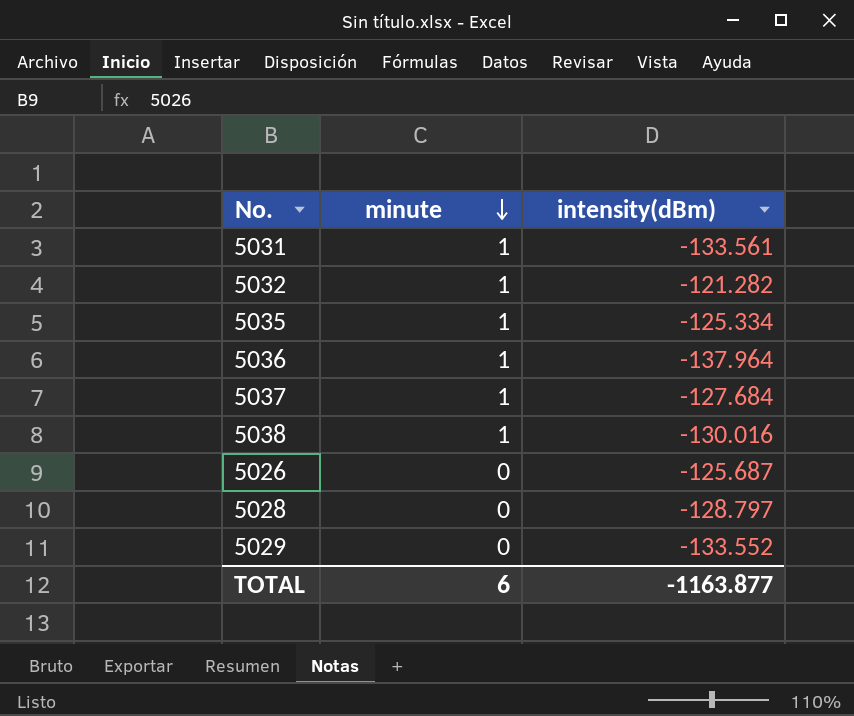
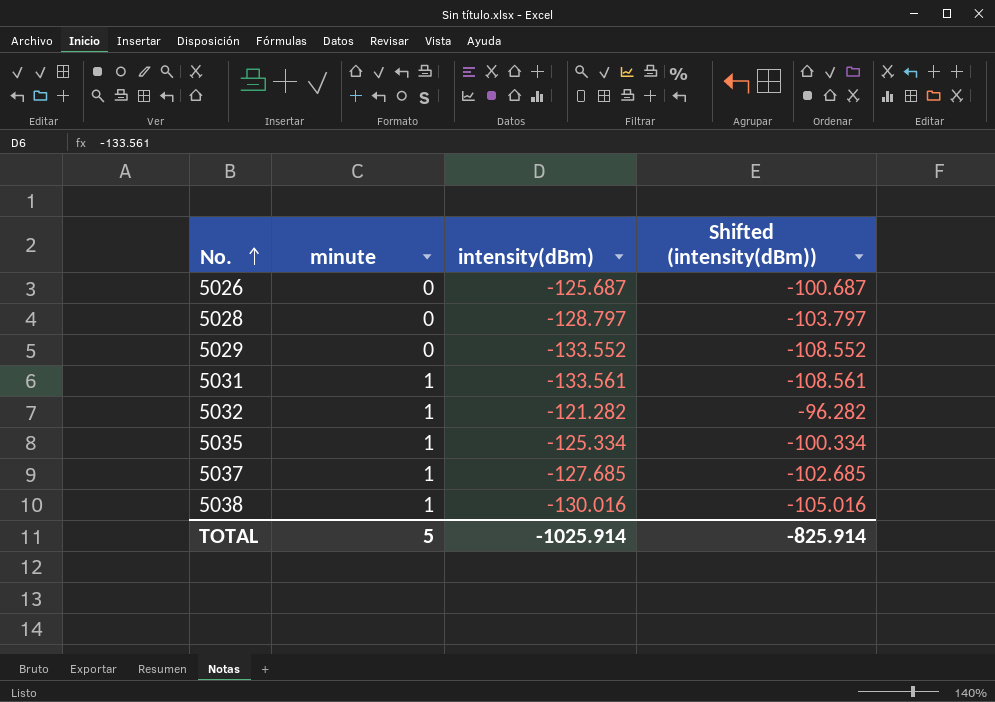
row order: minute descending -> No. ascending
column Shifted (intensity(dBm)) | formula: none -> [intensity(dBm)] + 25
row 5036: 1 | -137.964 -> none
5037 | intensity(dBm): -127.684 -> -127.685
TOTAL | minute: 6 -> 5
TOTAL | intensity(dBm): -1163.877 -> -1025.914

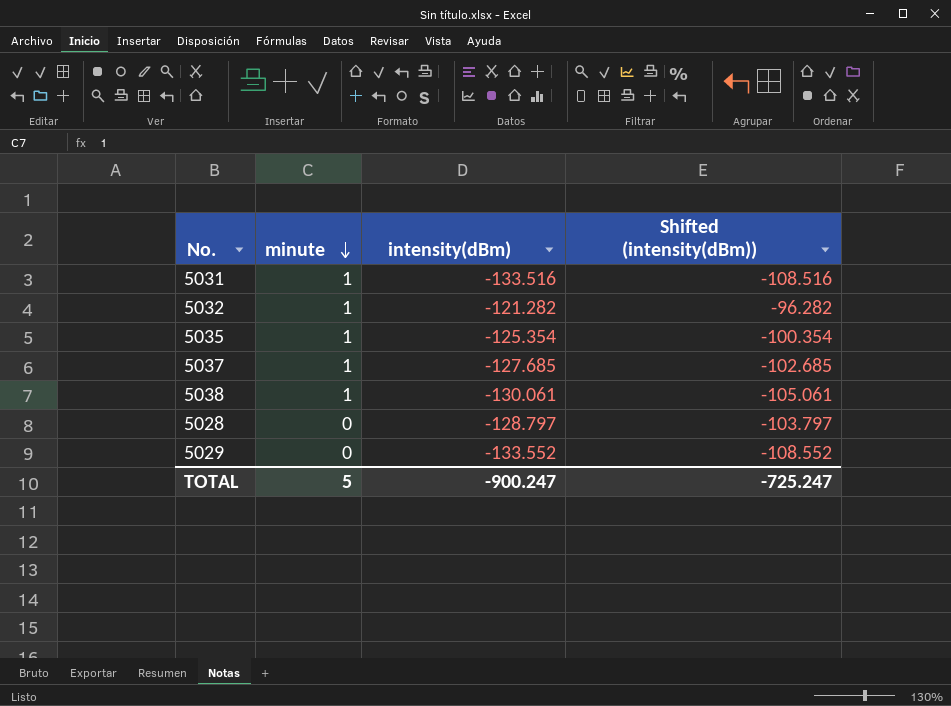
row order: No. ascending -> minute descending
row 5026: 0 | -125.687 | -100.687 -> none
5031 | intensity(dBm): -133.561 -> -133.516
5031 | Shifted (intensity(dBm)): -108.561 -> -108.516
5035 | intensity(dBm): -125.334 -> -125.354
5035 | Shifted (intensity(dBm)): -100.334 -> -100.354
5038 | intensity(dBm): -130.016 -> -130.061
5038 | Shifted (intensity(dBm)): -105.016 -> -105.061
TOTAL | intensity(dBm): -1025.914 -> -900.247
TOTAL | Shifted (intensity(dBm)): -825.914 -> -725.247

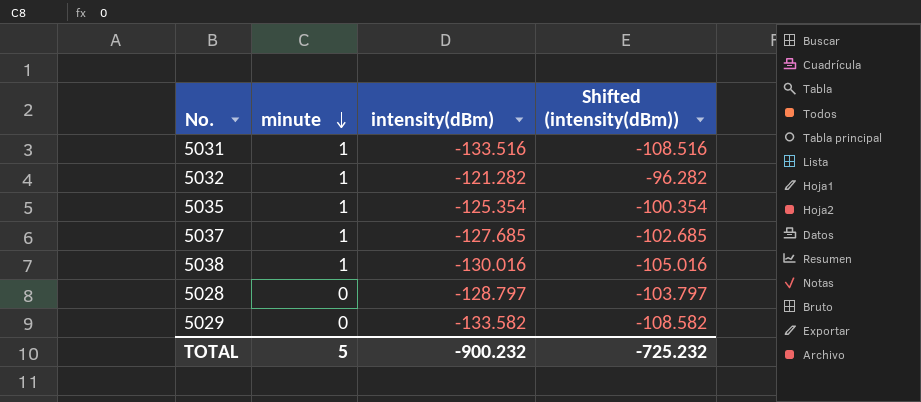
5038 | intensity(dBm): -130.061 -> -130.016
5038 | Shifted (intensity(dBm)): -105.061 -> -105.016
5029 | intensity(dBm): -133.552 -> -133.582
5029 | Shifted (intensity(dBm)): -108.552 -> -108.582
TOTAL | intensity(dBm): -900.247 -> -900.232
TOTAL | Shifted (intensity(dBm)): -725.247 -> -725.232

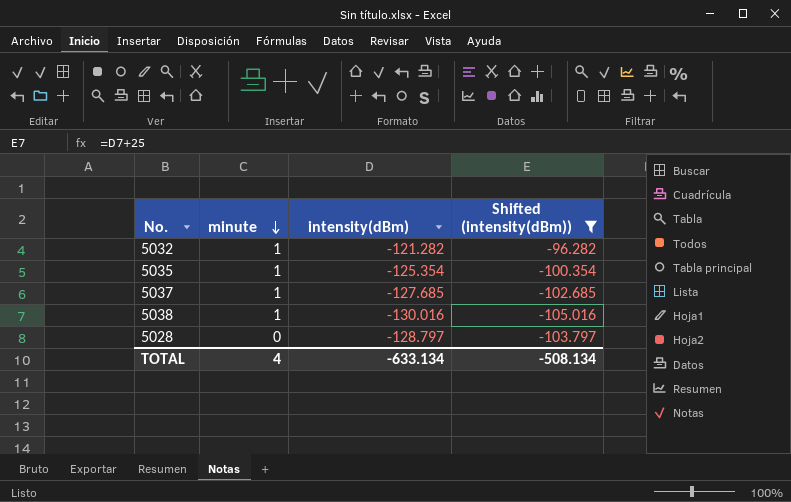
filter: none -> Shifted (intensity(dBm)) >= -105.016
TOTAL | minute: 5 -> 4
TOTAL | intensity(dBm): -900.232 -> -633.134
TOTAL | Shifted (intensity(dBm)): -725.232 -> -508.134

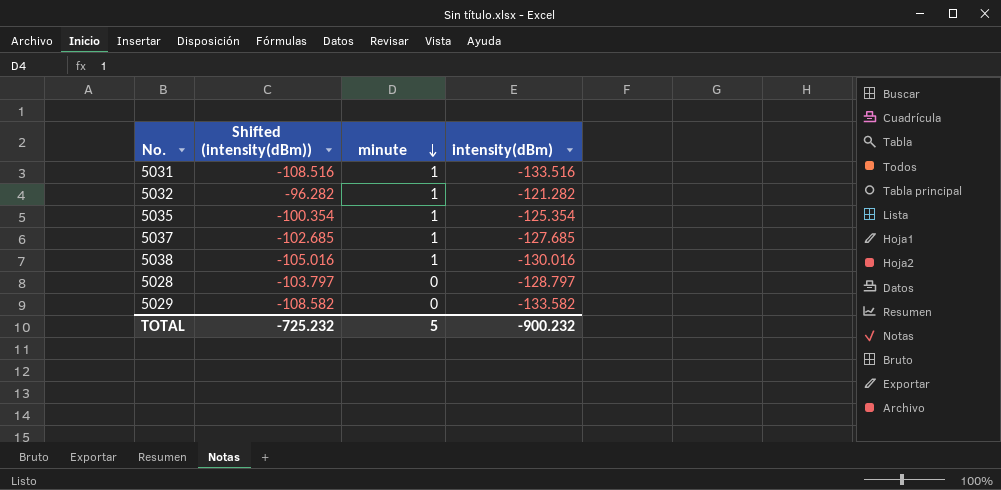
filter: Shifted (intensity(dBm)) >= -105.016 -> none
column Shifted (intensity(dBm)) | position: 4 -> 2
TOTAL | Shifted (intensity(dBm)): -508.134 -> -725.232
TOTAL | minute: 4 -> 5
TOTAL | intensity(dBm): -633.134 -> -900.232

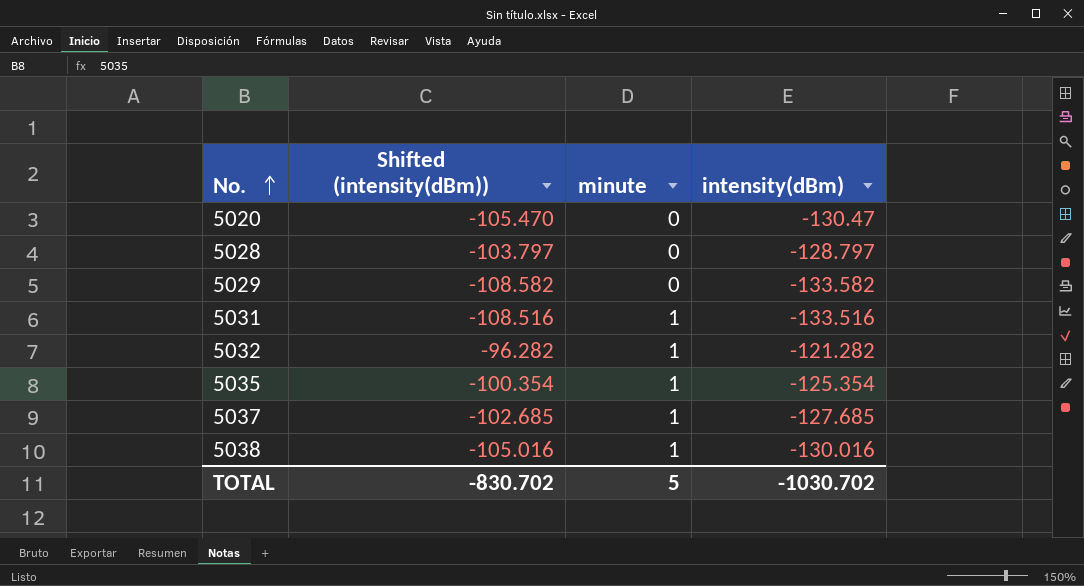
row order: minute descending -> No. ascending
row 5020: none -> -105.470 | 0 | -130.47
TOTAL | Shifted (intensity(dBm)): -725.232 -> -830.702
TOTAL | intensity(dBm): -900.232 -> -1030.702

